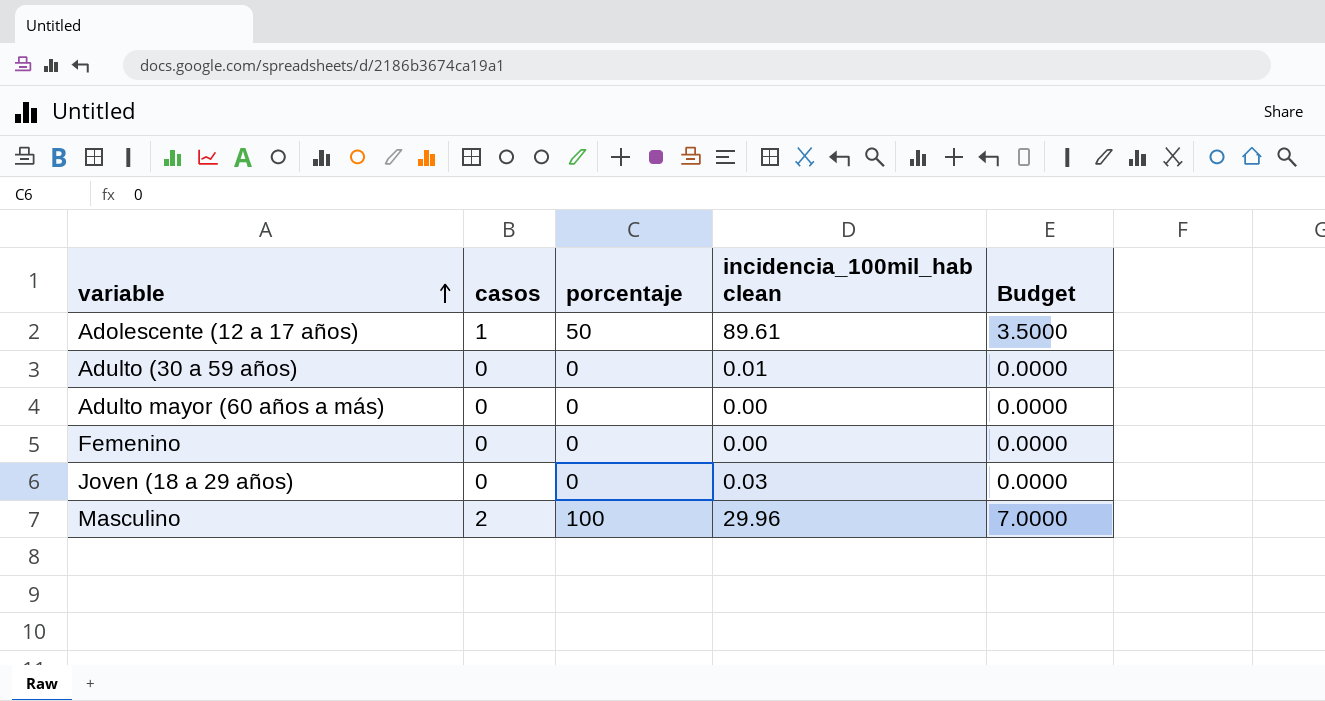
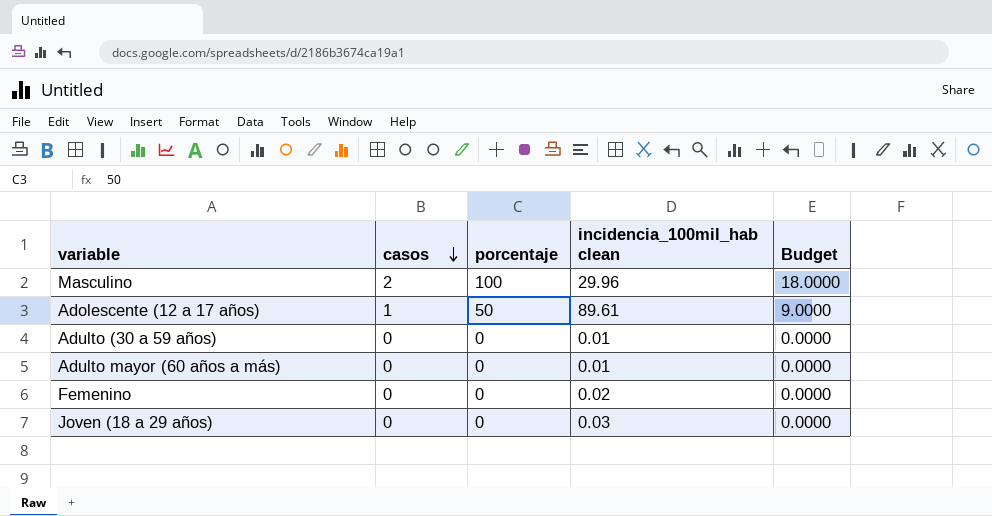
row order: variable ascending -> casos descending
column Budget | formula: [porcentaje] * 0.07 -> [porcentaje] * 0.18
Adulto mayor (60 años a más) | incidencia_100mil_hab clean: 0.00 -> 0.01
Femenino | incidencia_100mil_hab clean: 0.00 -> 0.02

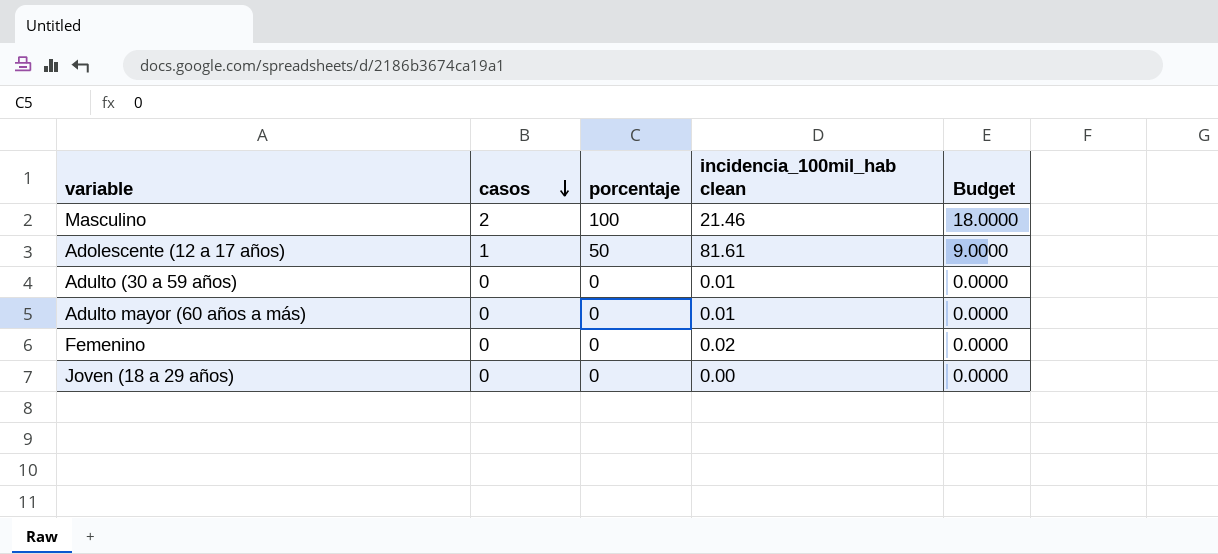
Masculino | incidencia_100mil_hab clean: 29.96 -> 21.46
Adolescente (12 a 17 años) | incidencia_100mil_hab clean: 89.61 -> 81.61
Joven (18 a 29 años) | incidencia_100mil_hab clean: 0.03 -> 0.00

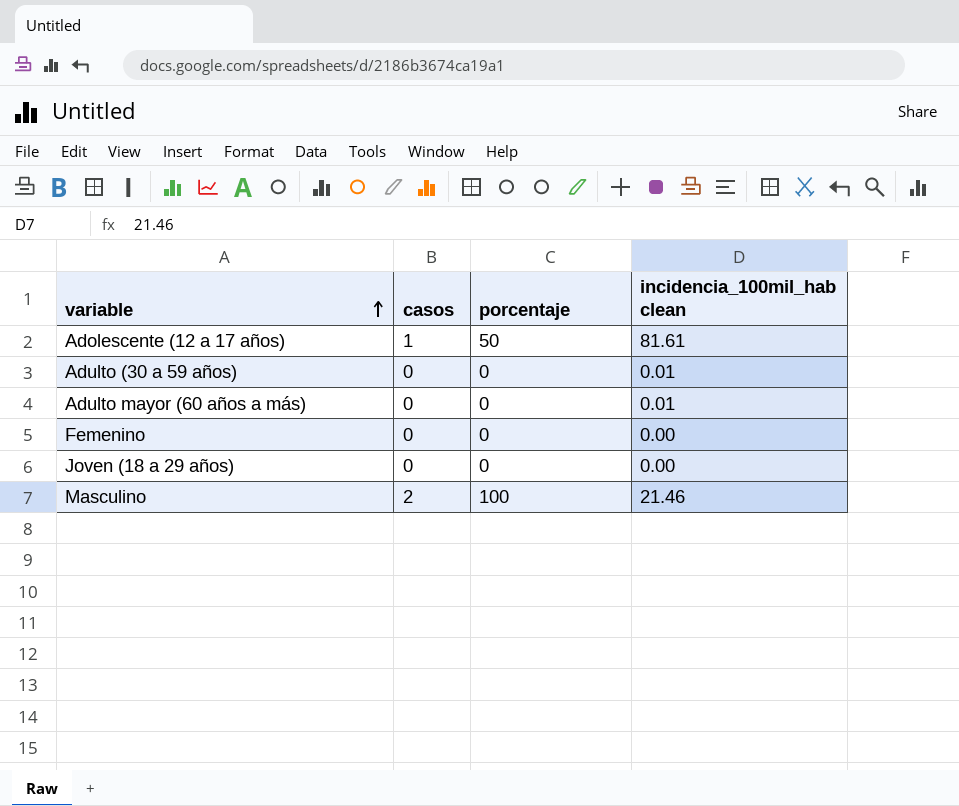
row order: casos descending -> variable ascending
column Budget | formula: [porcentaje] * 0.18 -> none
Femenino | incidencia_100mil_hab clean: 0.02 -> 0.00

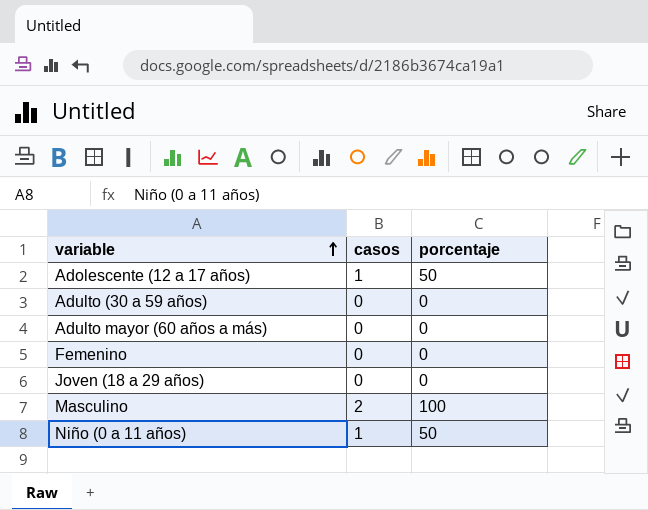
column incidencia_100mil_hab clean | position: 4 -> none
row Niño (0 a 11 años): none -> 1 | 50

